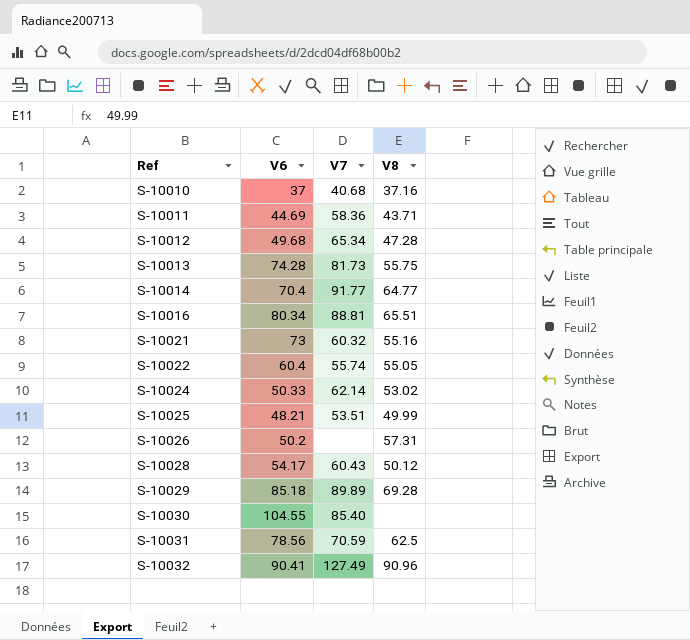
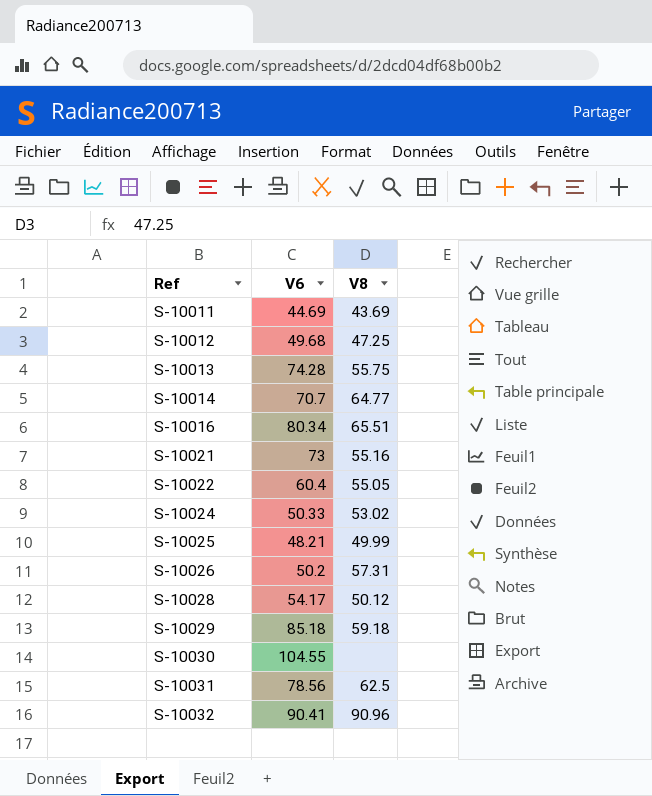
column V7 | position: 3 -> none
row S-10010: 37 | 40.68 | 37.16 -> none
S-10011 | V8: 43.71 -> 43.69
S-10012 | V8: 47.28 -> 47.25
S-10014 | V6: 70.4 -> 70.7
S-10029 | V8: 69.28 -> 59.18

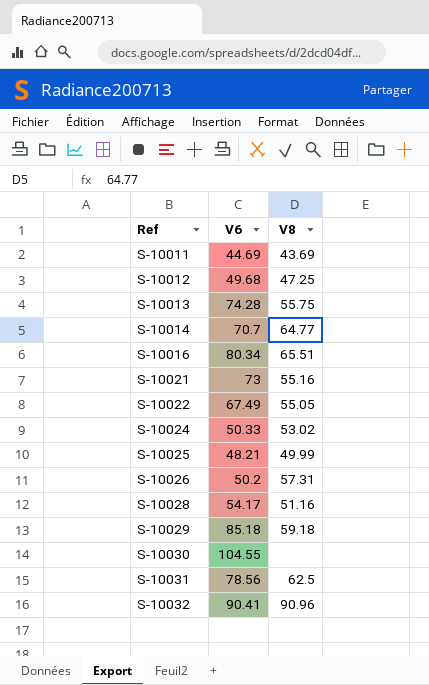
S-10022 | V6: 60.4 -> 67.49
S-10028 | V8: 50.12 -> 51.16

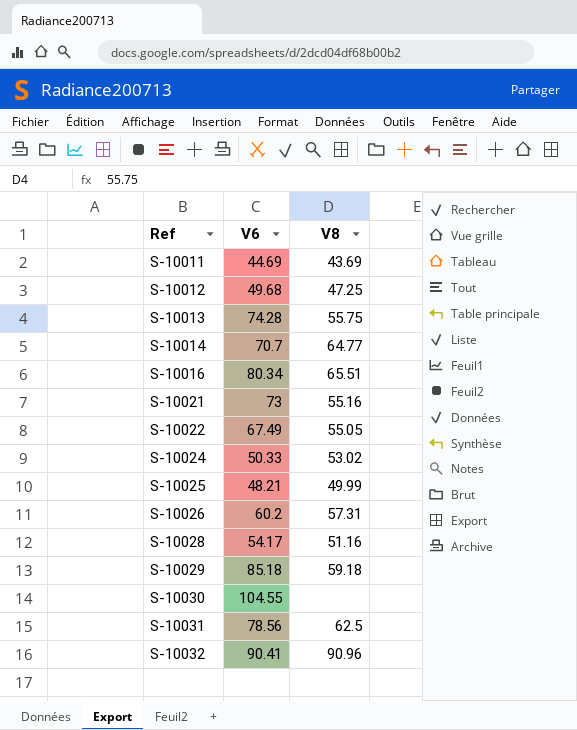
S-10026 | V6: 50.2 -> 60.2

